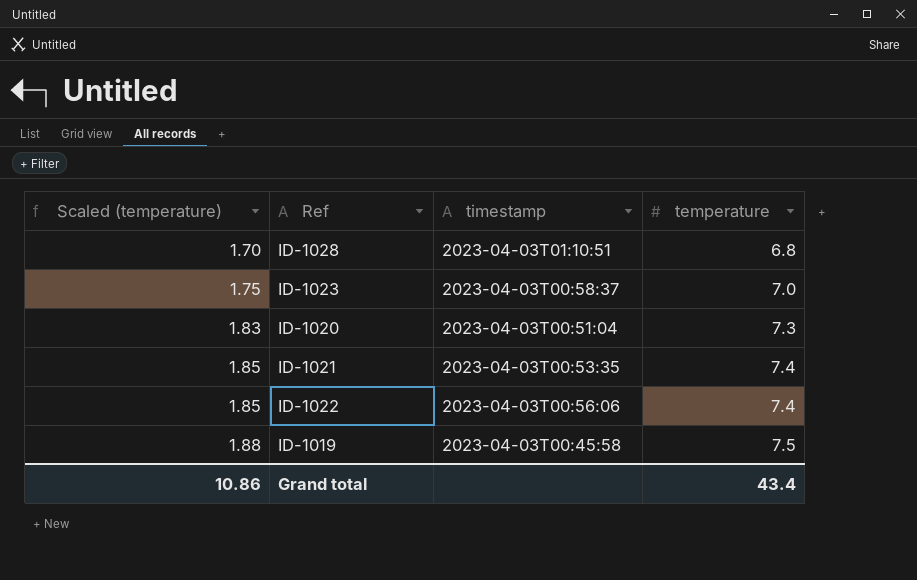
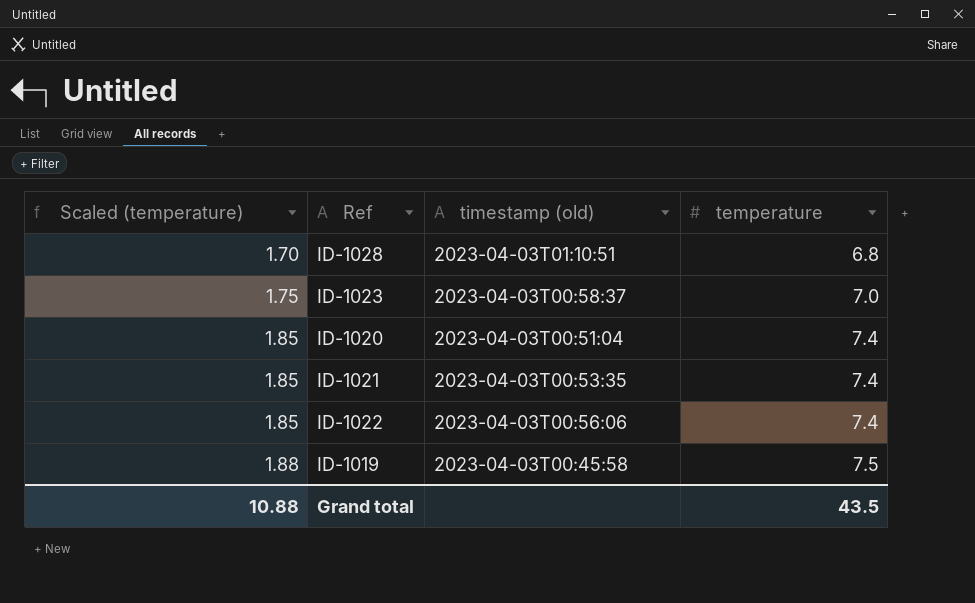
column name: timestamp -> timestamp (old)
ID-1020 | Scaled (temperature): 1.83 -> 1.85
ID-1020 | temperature: 7.3 -> 7.4
Grand total | Scaled (temperature): 10.86 -> 10.88
Grand total | temperature: 43.4 -> 43.5

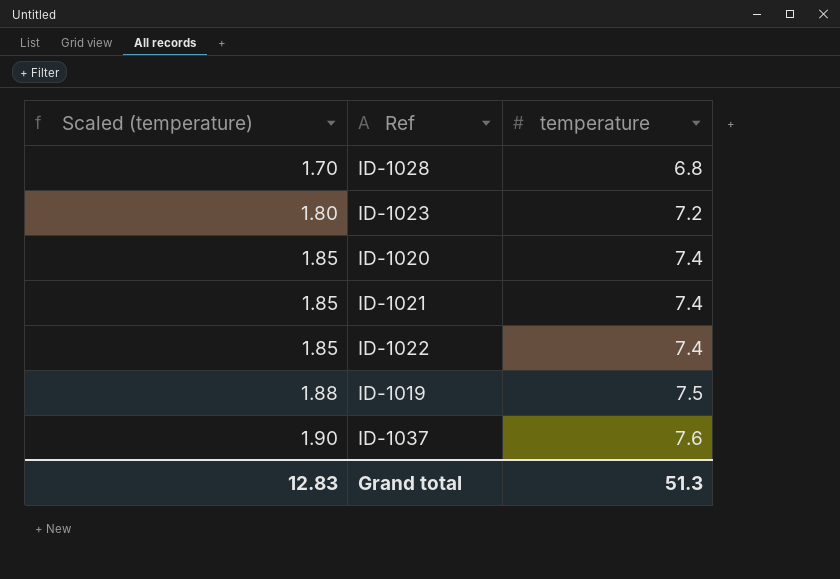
column timestamp (old) | position: 3 -> none
ID-1023 | Scaled (temperature): 1.75 -> 1.80
ID-1023 | temperature: 7.0 -> 7.2
row ID-1037: none -> 1.90 | 7.6
Grand total | Scaled (temperature): 10.88 -> 12.83
Grand total | temperature: 43.5 -> 51.3

